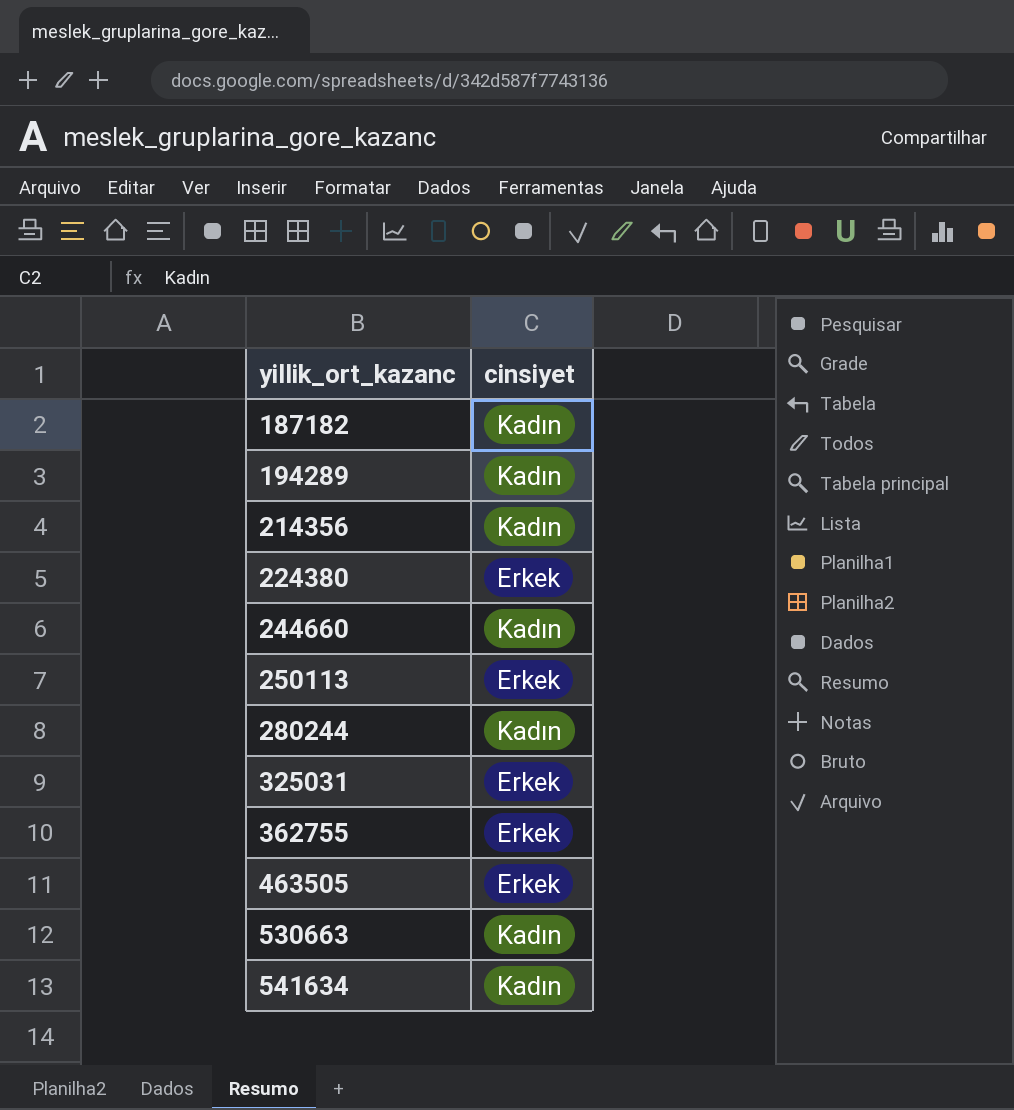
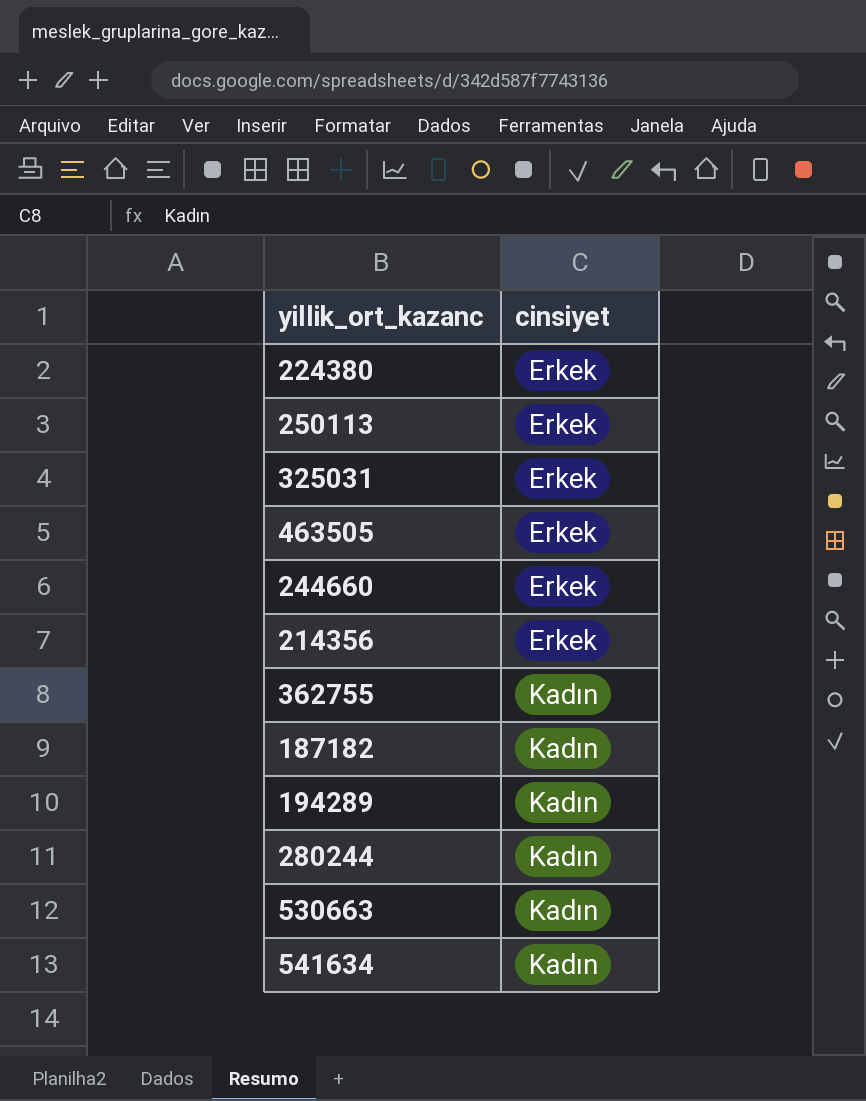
row order: yillik_ort_kazanc ascending -> cinsiyet ascending
244660 | cinsiyet: Kadın -> Erkek
214356 | cinsiyet: Kadın -> Erkek
362755 | cinsiyet: Erkek -> Kadın

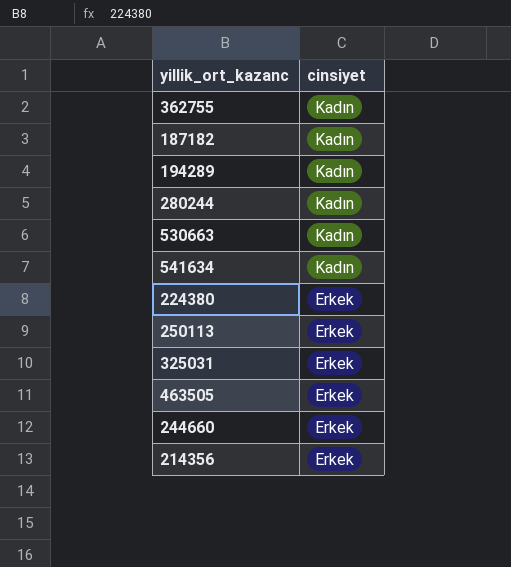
row order: cinsiyet ascending -> cinsiyet descending

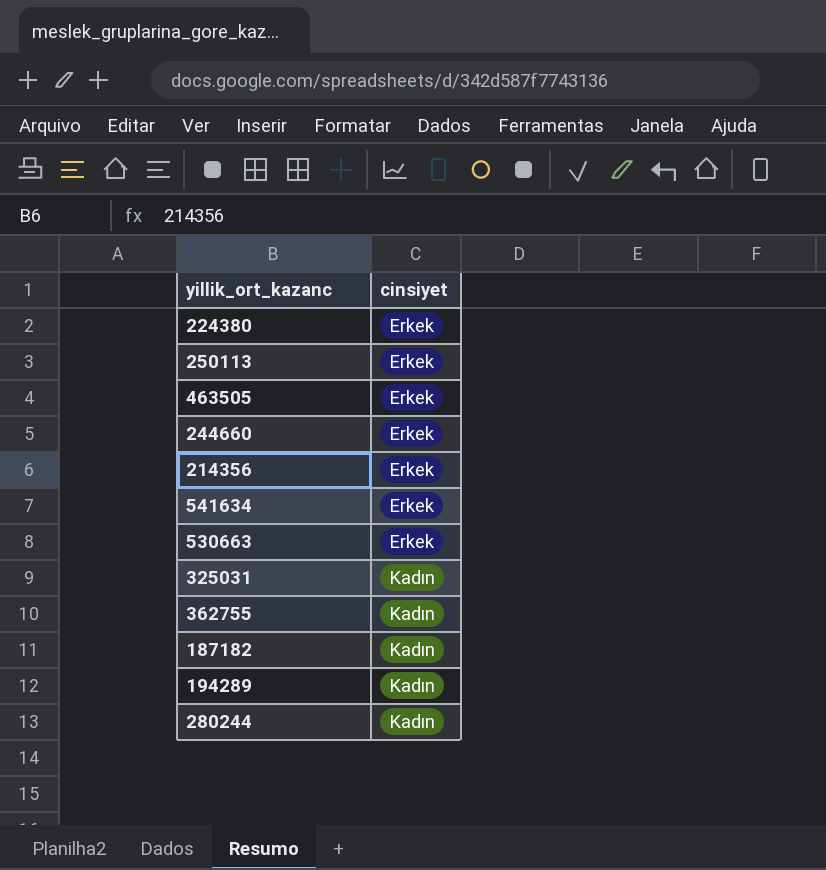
row order: cinsiyet descending -> cinsiyet ascending
541634 | cinsiyet: Kadın -> Erkek
530663 | cinsiyet: Kadın -> Erkek
325031 | cinsiyet: Erkek -> Kadın

